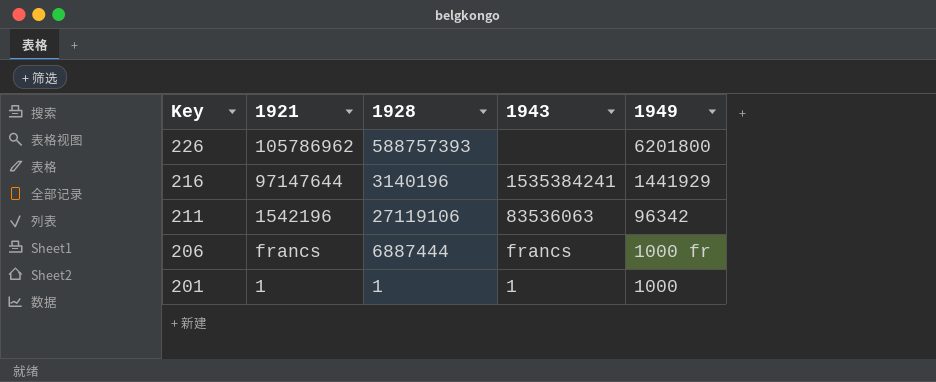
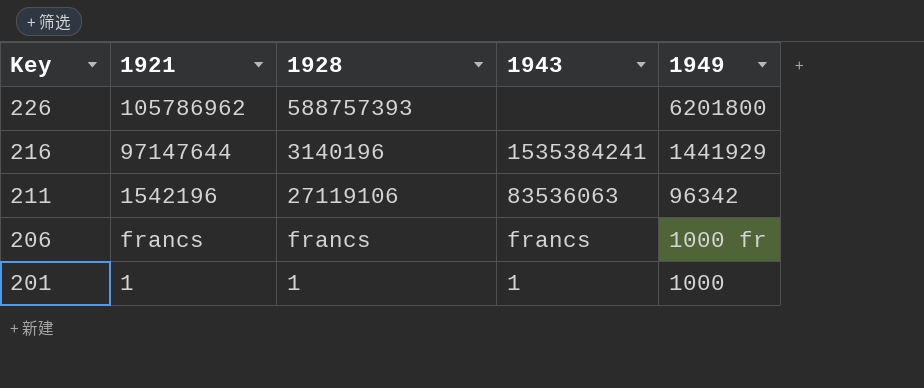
206 | 1928: 6887444 -> francs

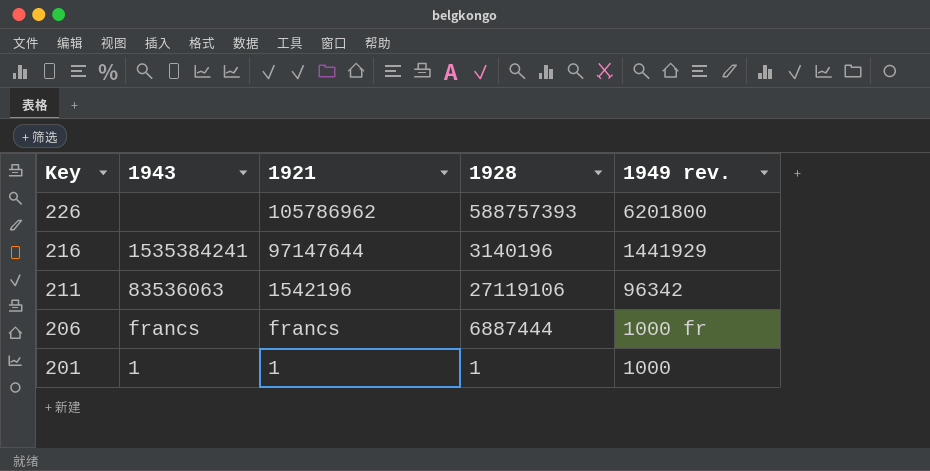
column 1943 | position: 4 -> 2
column name: 1949 -> 1949 rev.
206 | 1928: francs -> 6887444

